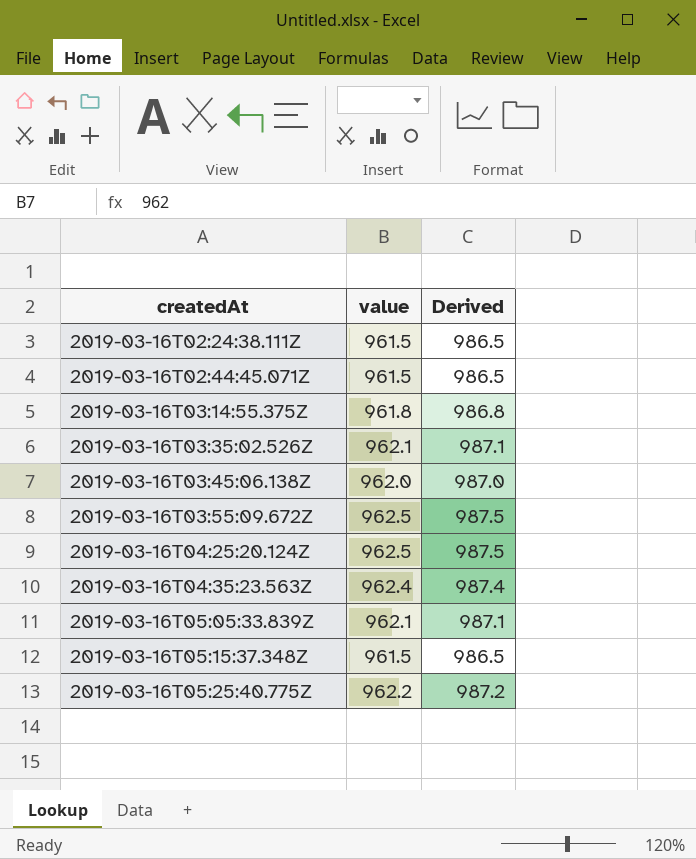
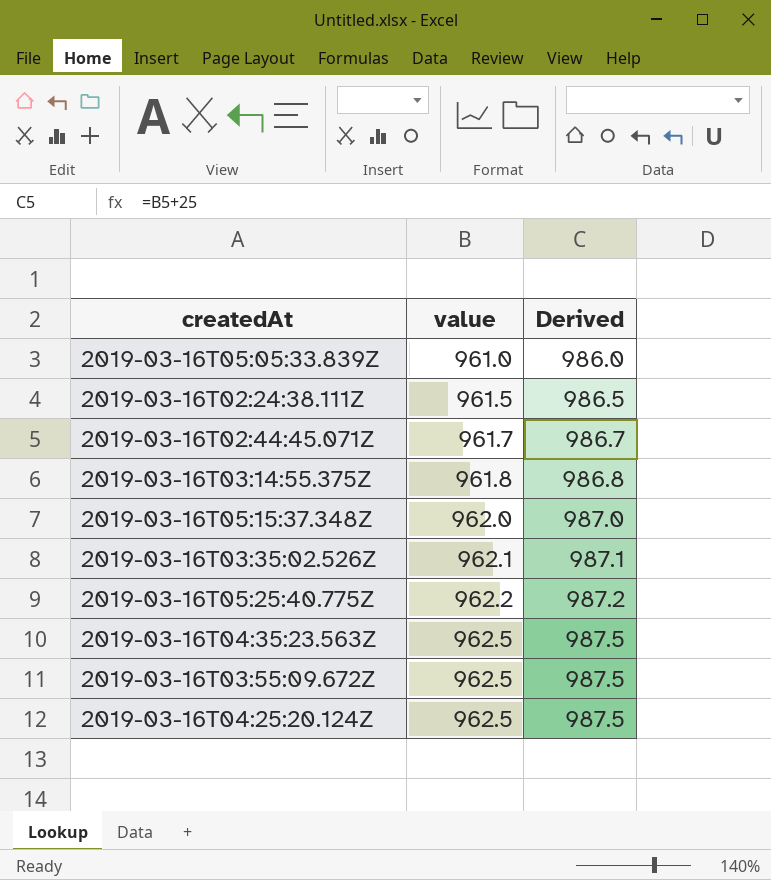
row order: createdAt ascending -> value ascending
row 2019-03-16T03:45:06.138Z: 962.0 | 987.0 -> none
2019-03-16T05:05:33.839Z | value: 962.1 -> 961.0
2019-03-16T05:05:33.839Z | Derived: 987.1 -> 986.0
2019-03-16T02:44:45.071Z | value: 961.5 -> 961.7
2019-03-16T02:44:45.071Z | Derived: 986.5 -> 986.7
2019-03-16T05:15:37.348Z | value: 961.5 -> 962.0
2019-03-16T05:15:37.348Z | Derived: 986.5 -> 987.0
2019-03-16T04:35:23.563Z | value: 962.4 -> 962.5
2019-03-16T04:35:23.563Z | Derived: 987.4 -> 987.5

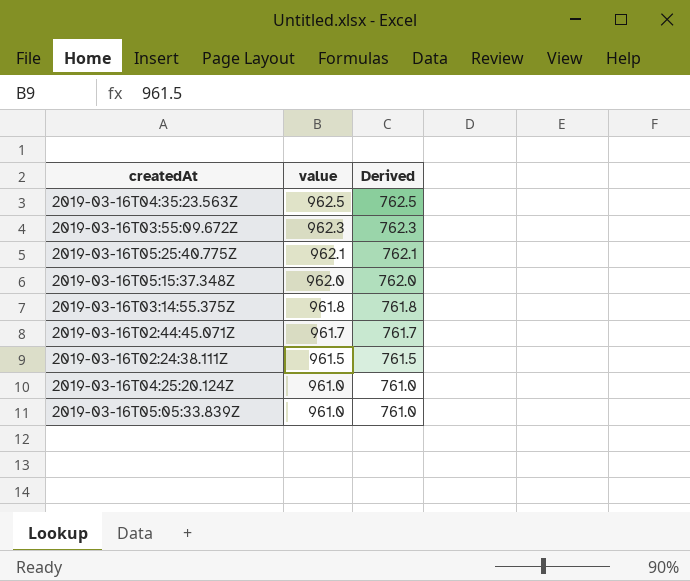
row order: value ascending -> value descending
column Derived | formula: [value] + 25 -> [value] - 200
row 2019-03-16T03:35:02.526Z: 962.1 | 987.1 -> none
2019-03-16T03:55:09.672Z | value: 962.5 -> 962.3
2019-03-16T05:25:40.775Z | value: 962.2 -> 962.1
2019-03-16T04:25:20.124Z | value: 962.5 -> 961.0

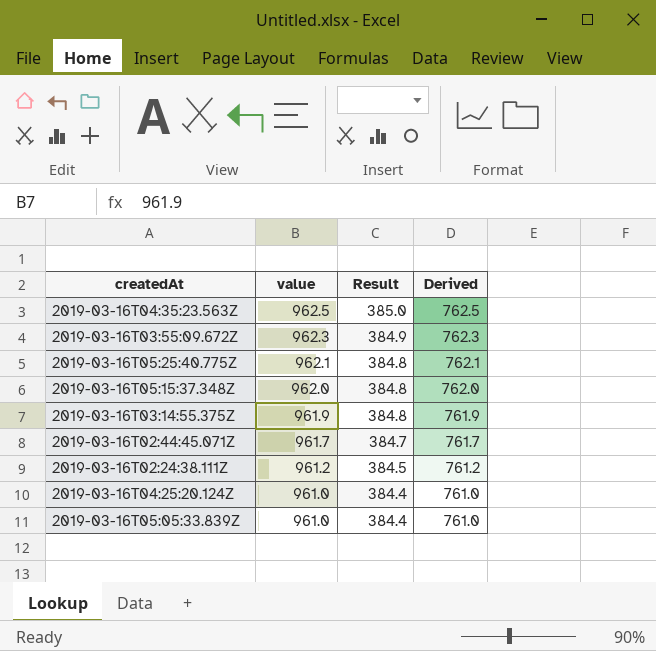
column Result | formula: none -> [value] * 0.4
2019-03-16T03:14:55.375Z | value: 961.8 -> 961.9
2019-03-16T03:14:55.375Z | Derived: 761.8 -> 761.9
2019-03-16T02:24:38.111Z | value: 961.5 -> 961.2
2019-03-16T02:24:38.111Z | Derived: 761.5 -> 761.2

